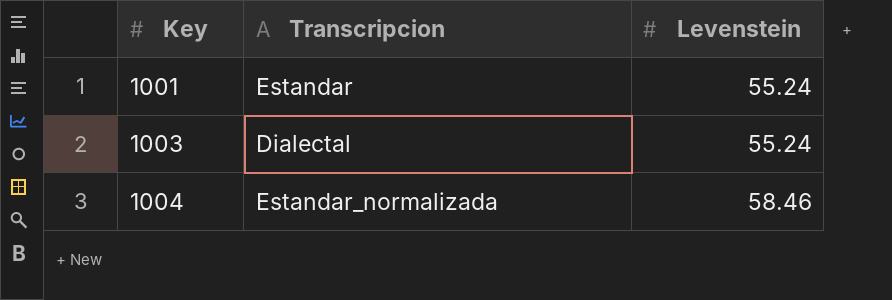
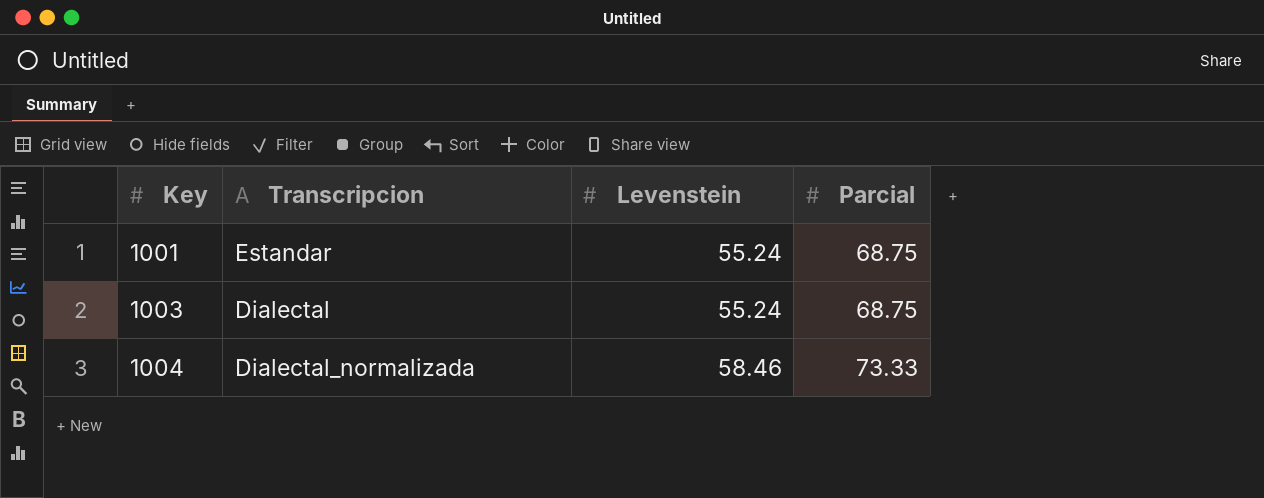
column Parcial | position: none -> 4
1004 | Transcripcion: Estandar_normalizada -> Dialectal_normalizada

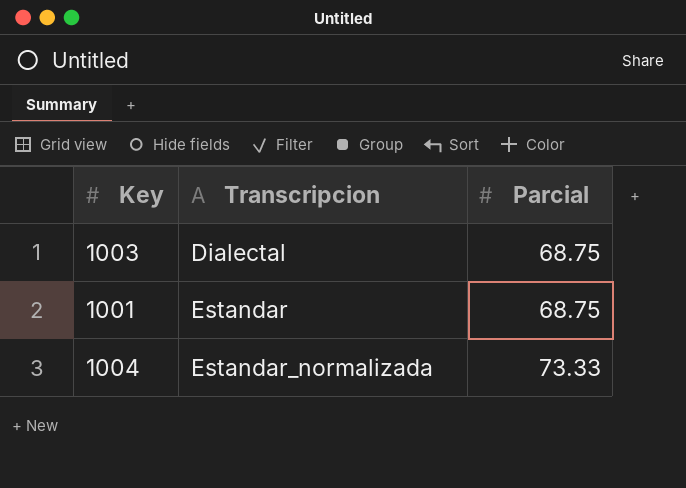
row order: Key ascending -> Transcripcion ascending
column Levenstein | position: 3 -> none
1004 | Transcripcion: Dialectal_normalizada -> Estandar_normalizada

